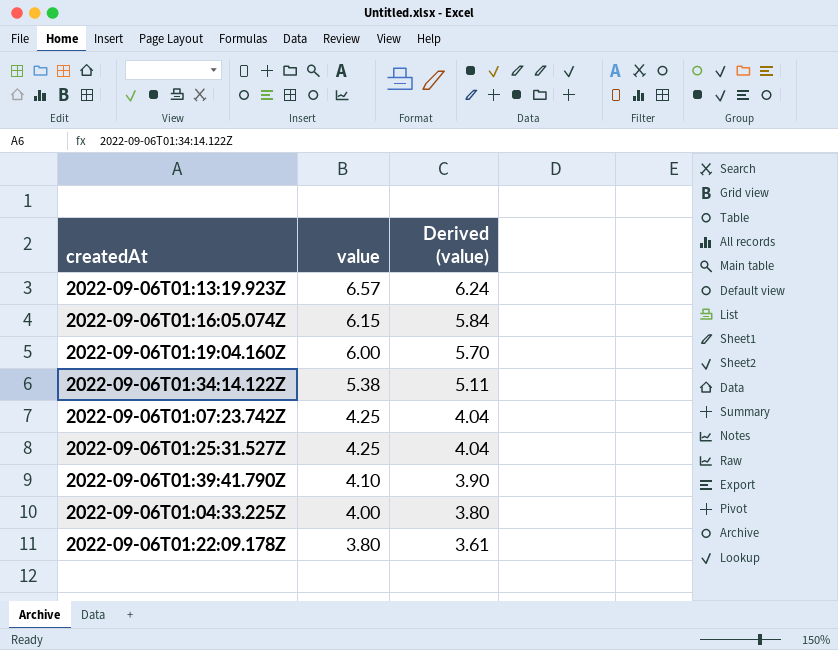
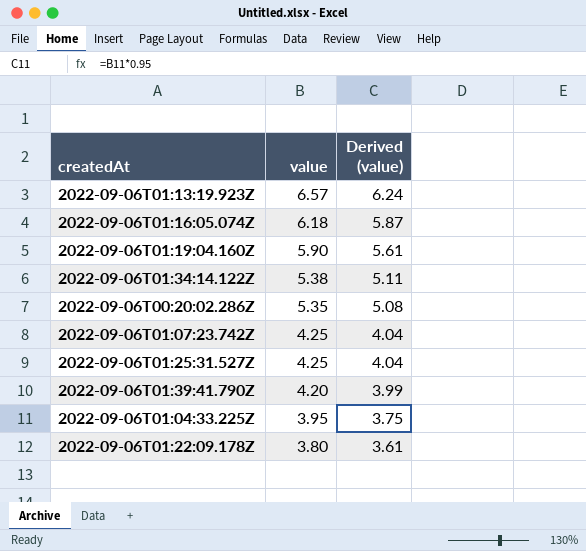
2022-09-06T01:16:05.074Z | value: 6.15 -> 6.18
2022-09-06T01:16:05.074Z | Derived (value): 5.84 -> 5.87
2022-09-06T01:19:04.160Z | value: 6.00 -> 5.90
2022-09-06T01:19:04.160Z | Derived (value): 5.70 -> 5.61
row 2022-09-06T00:20:02.286Z: none -> 5.35 | 5.08
2022-09-06T01:39:41.790Z | value: 4.10 -> 4.20
2022-09-06T01:39:41.790Z | Derived (value): 3.90 -> 3.99
2022-09-06T01:04:33.225Z | value: 4.00 -> 3.95
2022-09-06T01:04:33.225Z | Derived (value): 3.80 -> 3.75

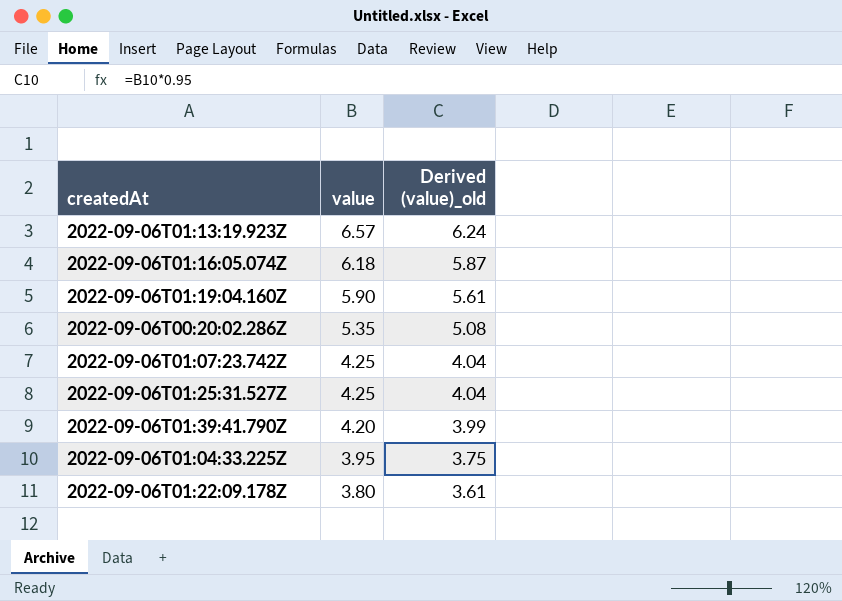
column name: Derived (value) -> Derived (value)_old
row 2022-09-06T01:34:14.122Z: 5.38 | 5.11 -> none

